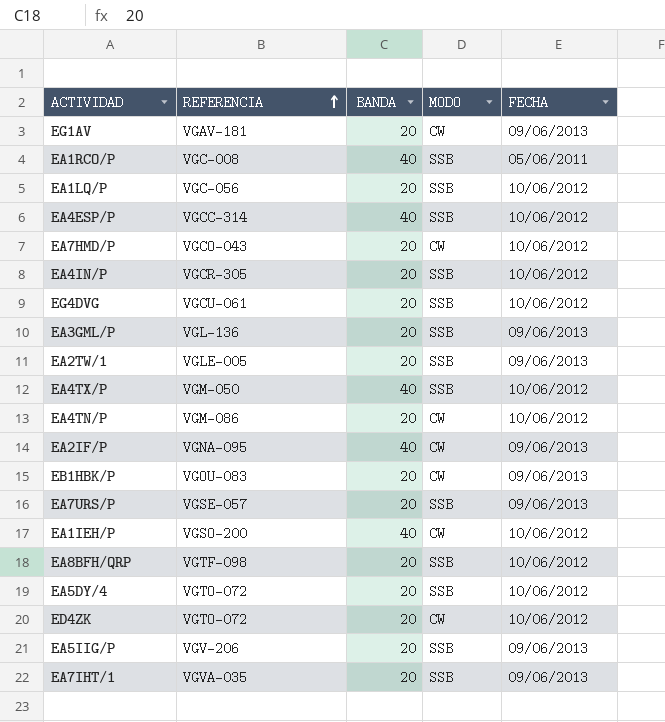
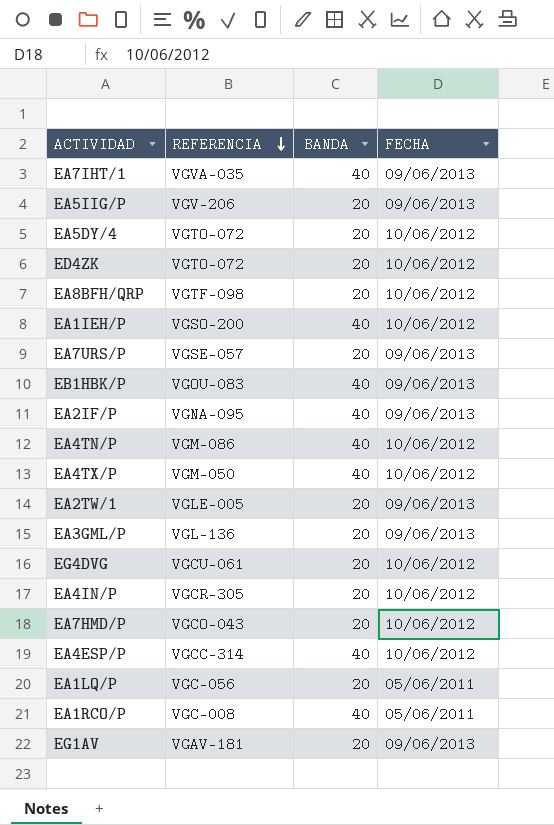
row order: REFERENCIA ascending -> REFERENCIA descending
column MODO | position: 4 -> none
EA7IHT/1 | BANDA: 20 -> 40
EB1HBK/P | BANDA: 20 -> 40
EA4TN/P | BANDA: 20 -> 40
EA1LQ/P | FECHA: 10/06/2012 -> 05/06/2011

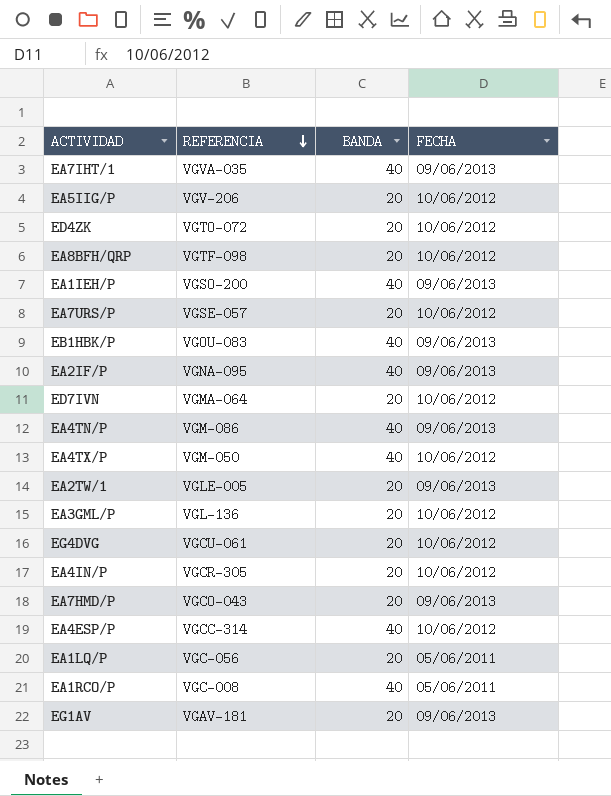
row EA5DY/4: VGTO-072 | 20 | 10/06/2012 -> none
EA5IIG/P | FECHA: 09/06/2013 -> 10/06/2012
EA1IEH/P | FECHA: 10/06/2012 -> 09/06/2013
EA7URS/P | FECHA: 09/06/2013 -> 10/06/2012
row ED7IVN: none -> VGMA-064 | 20 | 10/06/2012
EA4TN/P | FECHA: 10/06/2012 -> 09/06/2013
EA3GML/P | FECHA: 09/06/2013 -> 10/06/2012
EA7HMD/P | FECHA: 10/06/2012 -> 09/06/2013

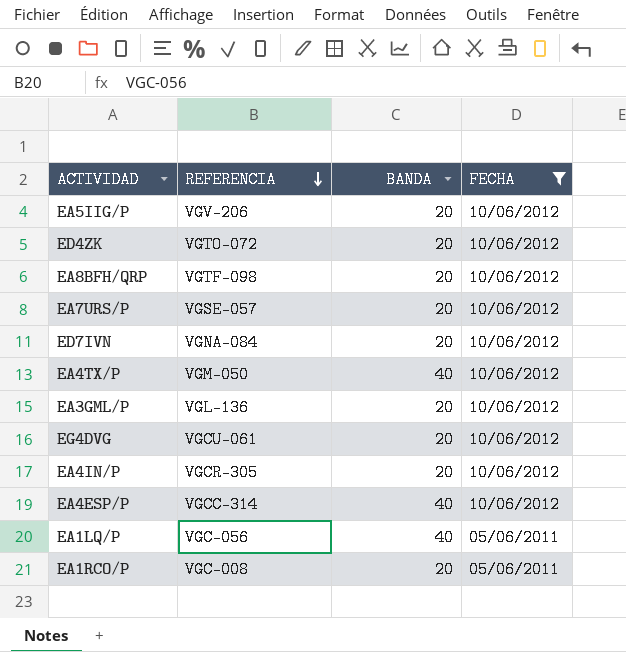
filter: none -> FECHA != 09/06/2013
ED7IVN | REFERENCIA: VGMA-064 -> VGNA-084
EA1LQ/P | BANDA: 20 -> 40
EA1RCO/P | BANDA: 40 -> 20

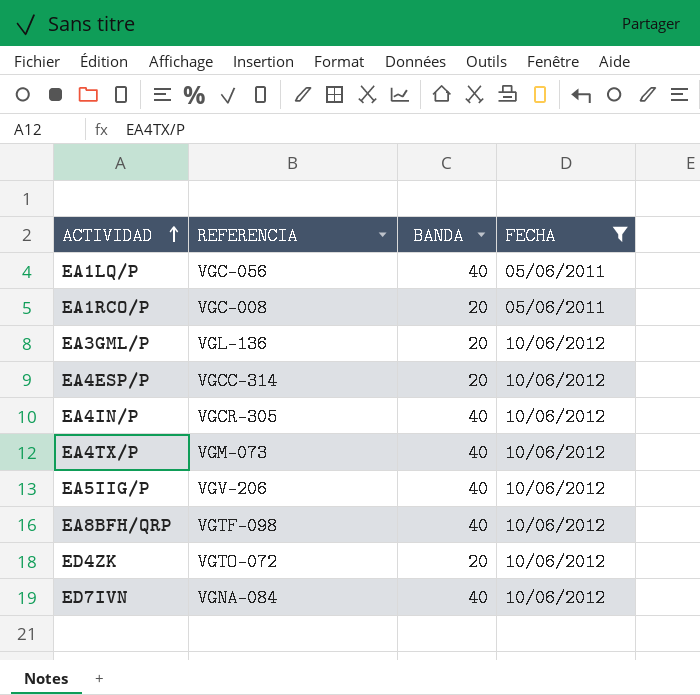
row order: REFERENCIA descending -> ACTIVIDAD ascending
row EA7URS/P: VGSE-057 | 20 | 10/06/2012 -> none
row EG4DVG: VGCU-061 | 20 | 10/06/2012 -> none
EA4ESP/P | BANDA: 40 -> 20
EA4IN/P | BANDA: 20 -> 40
EA4TX/P | REFERENCIA: VGM-050 -> VGM-073
EA5IIG/P | BANDA: 20 -> 40
EA8BFH/QRP | BANDA: 20 -> 40
ED7IVN | BANDA: 20 -> 40

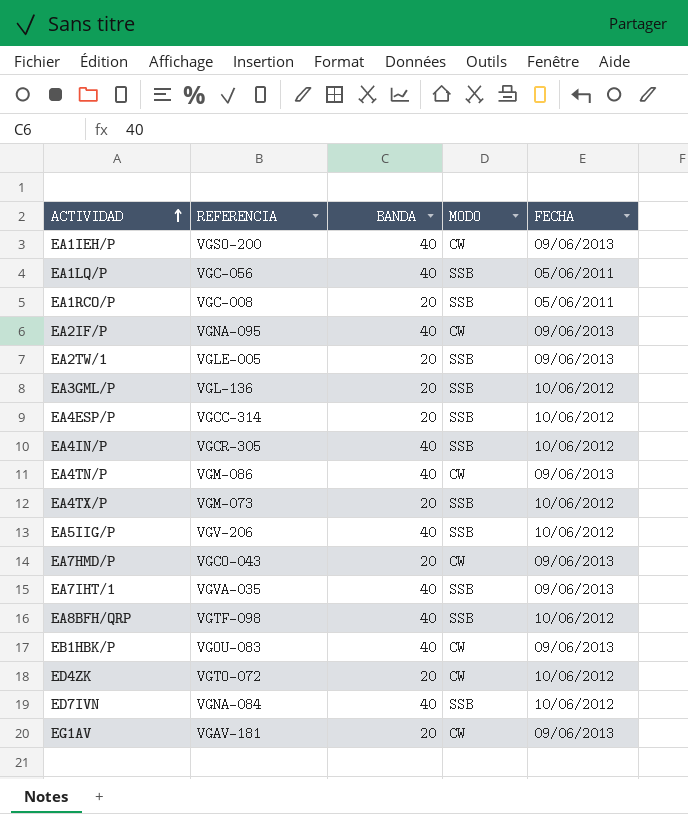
filter: FECHA != 09/06/2013 -> none
column MODO | position: none -> 4
EA4TX/P | BANDA: 40 -> 20

